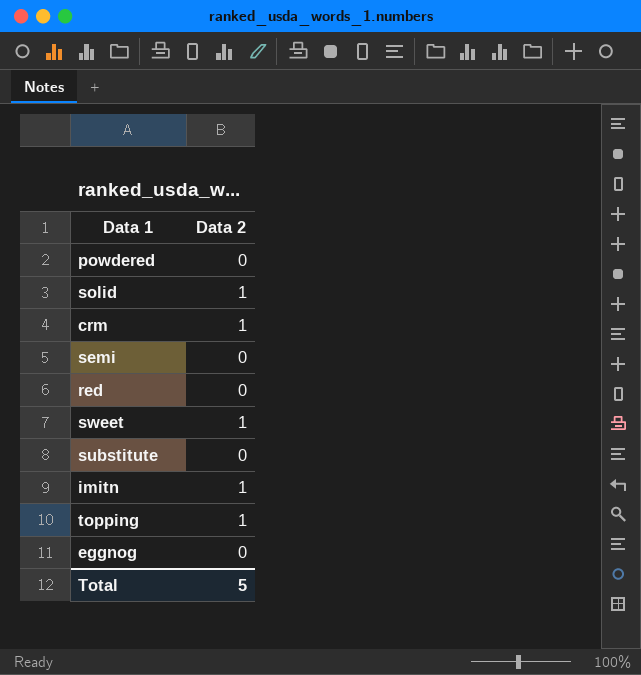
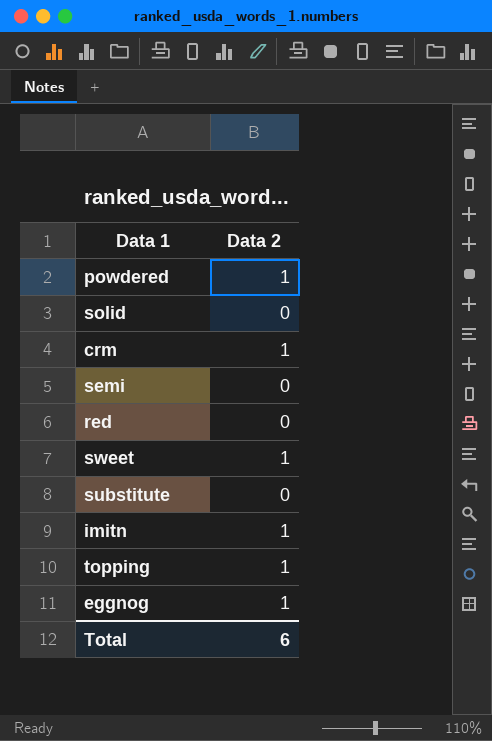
powdered | Data 2: 0 -> 1
solid | Data 2: 1 -> 0
eggnog | Data 2: 0 -> 1
Total | Data 2: 5 -> 6

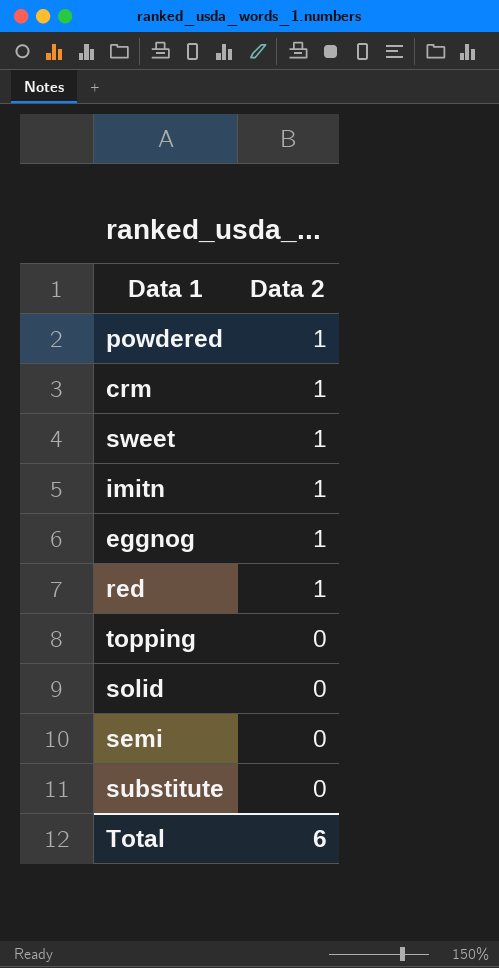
row order: none -> Data 2 descending
red | Data 2: 0 -> 1
topping | Data 2: 1 -> 0

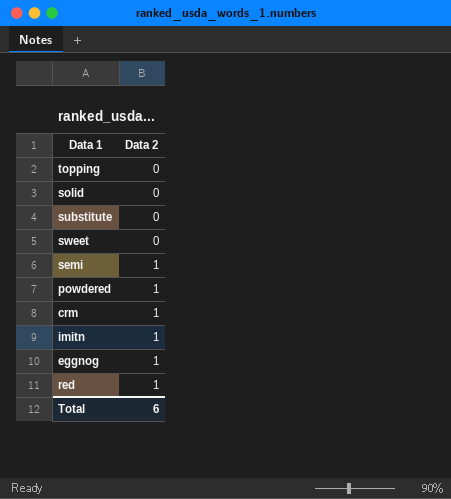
row order: Data 2 descending -> Data 2 ascending
sweet | Data 2: 1 -> 0
semi | Data 2: 0 -> 1

